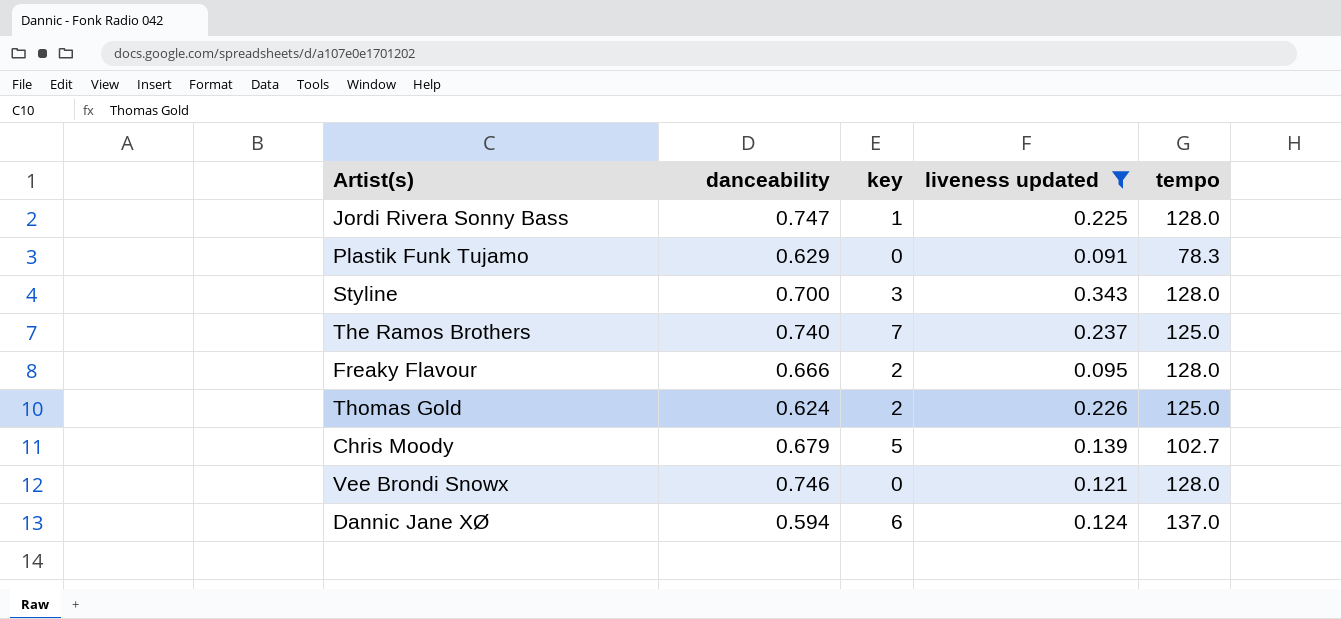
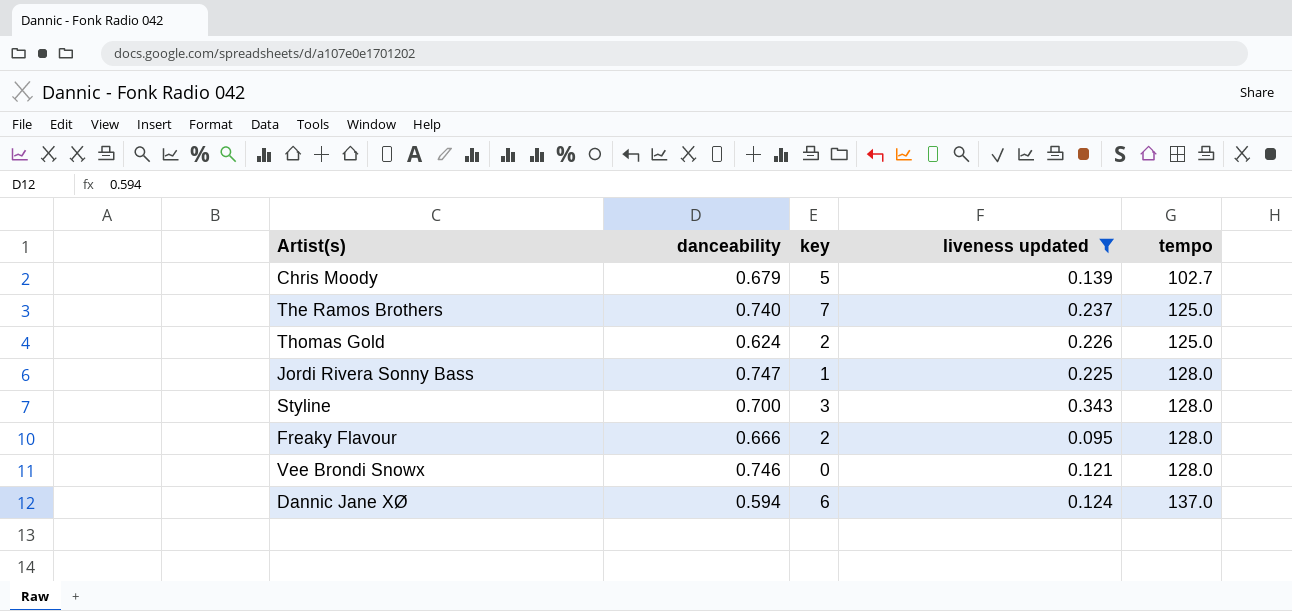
row order: none -> tempo ascending
row Plastik Funk Tujamo: 0.629 | 0 | 0.091 | 78.3 -> none

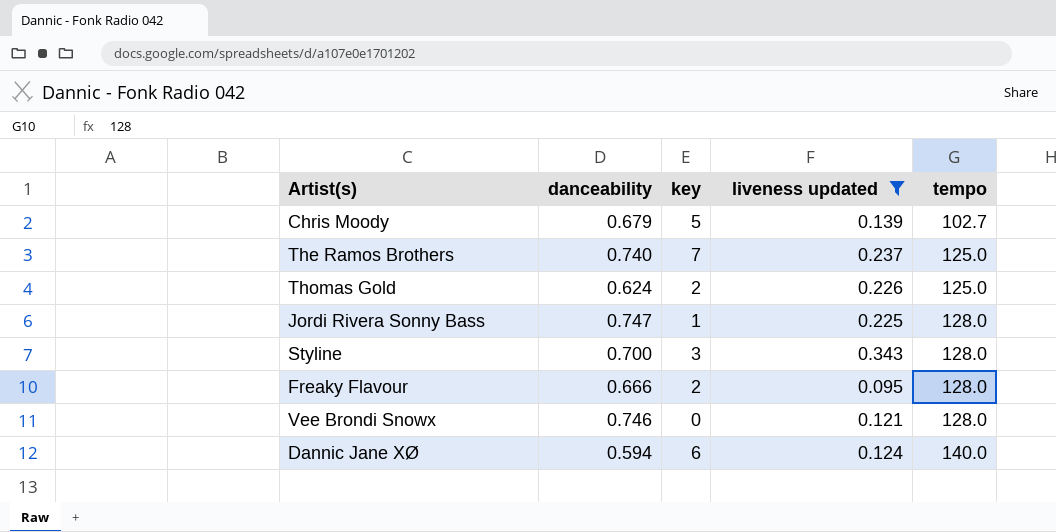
Dannic Jane XØ | tempo: 137.0 -> 140.0

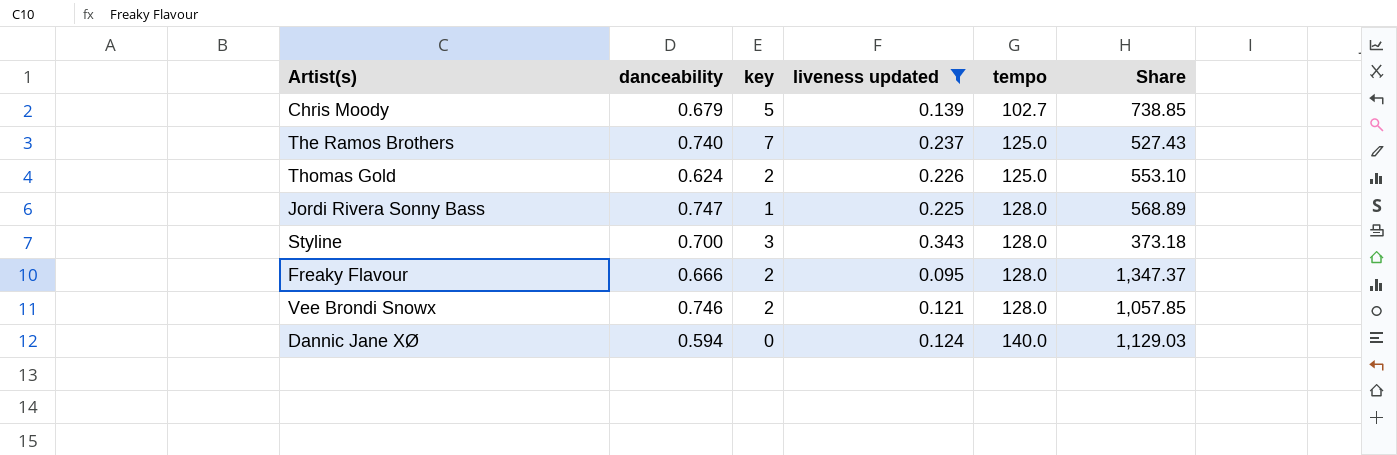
column Share | formula: none -> [tempo] / [liveness updated]
Vee Brondi Snowx | key: 0 -> 2
Dannic Jane XØ | key: 6 -> 0

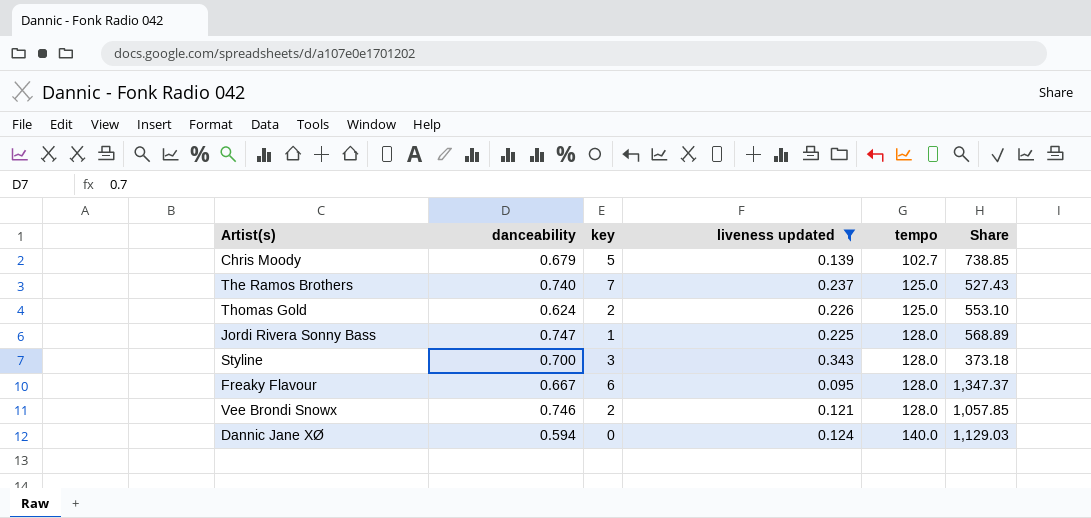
Freaky Flavour | danceability: 0.666 -> 0.667
Freaky Flavour | key: 2 -> 6

